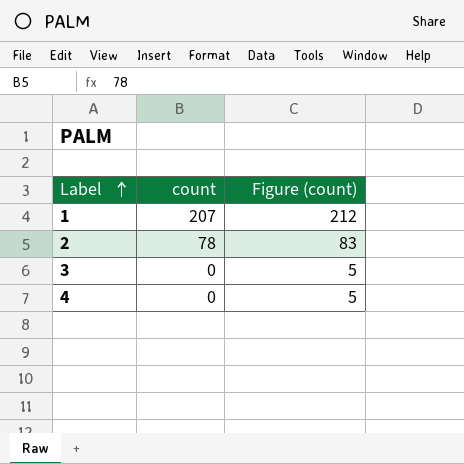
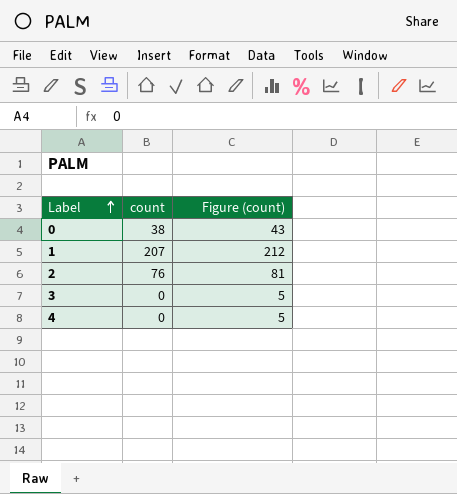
row 0: none -> 38 | 43
2 | count: 78 -> 76
2 | Figure (count): 83 -> 81

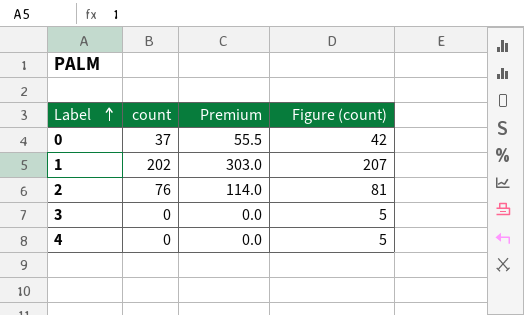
column Premium | formula: none -> [count] * 1.5
0 | count: 38 -> 37
0 | Figure (count): 43 -> 42
1 | count: 207 -> 202
1 | Figure (count): 212 -> 207

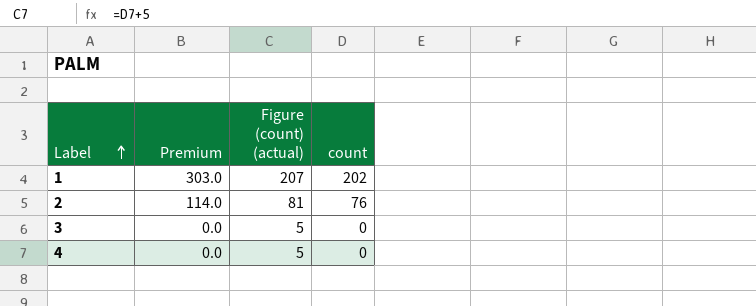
column name: Figure (count) -> Figure (count) (actual)
column count | position: 2 -> 4
row 0: 37 | 55.5 | 42 -> none

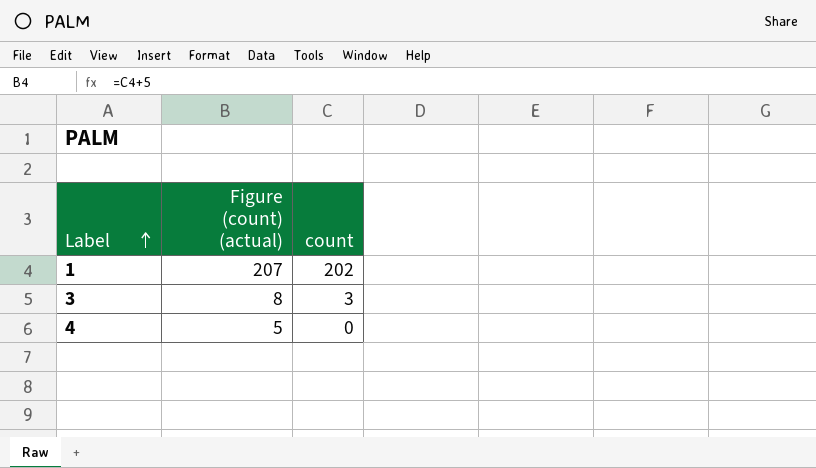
column Premium | formula: [count] * 1.5 -> none
row 2: 114.0 | 81 | 76 -> none
3 | Figure (count) (actual): 5 -> 8
3 | count: 0 -> 3

